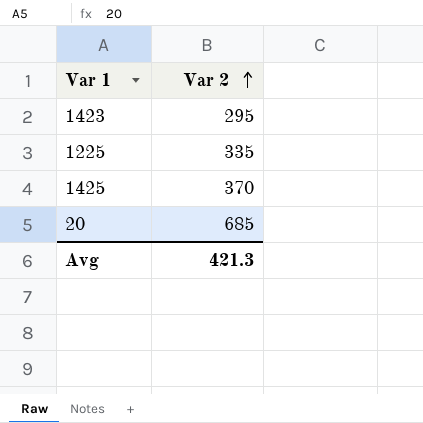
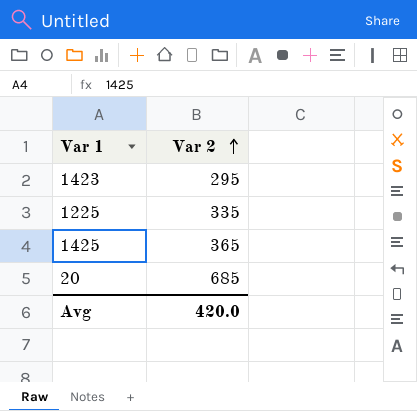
1425 | Var 2: 370 -> 365
Avg | Var 2: 421.3 -> 420.0

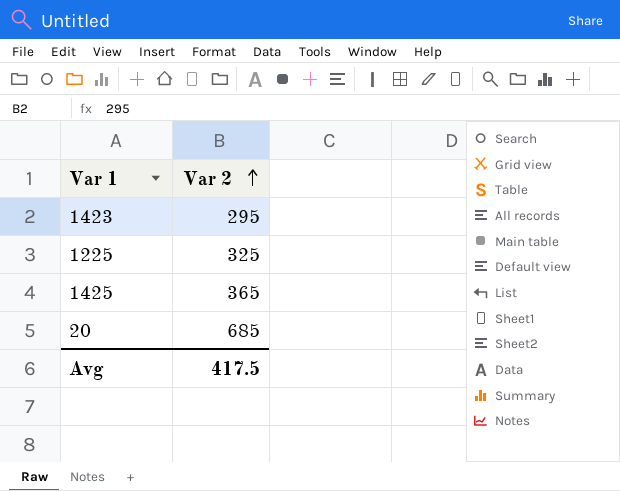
1225 | Var 2: 335 -> 325
Avg | Var 2: 420.0 -> 417.5

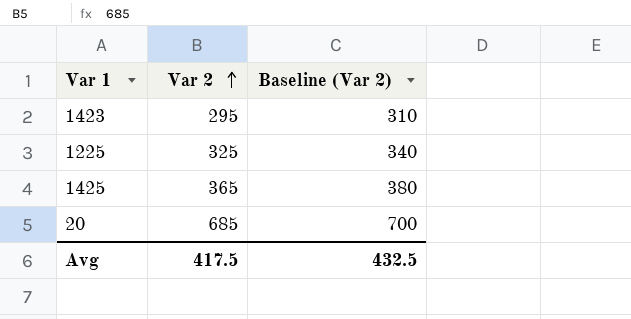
column Baseline (Var 2) | formula: none -> [Var 2] + 15

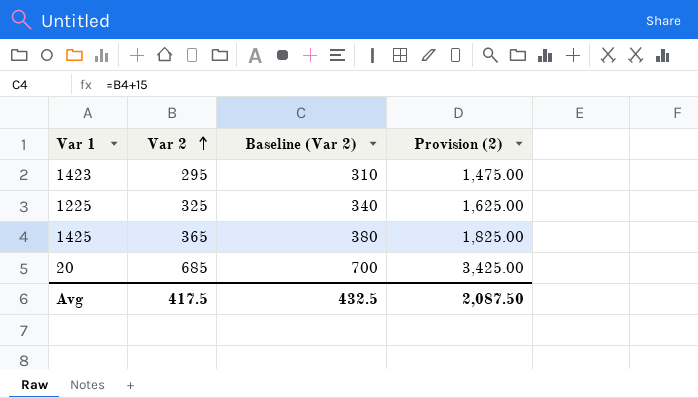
column Provision (2) | formula: none -> [Var 2] * 5

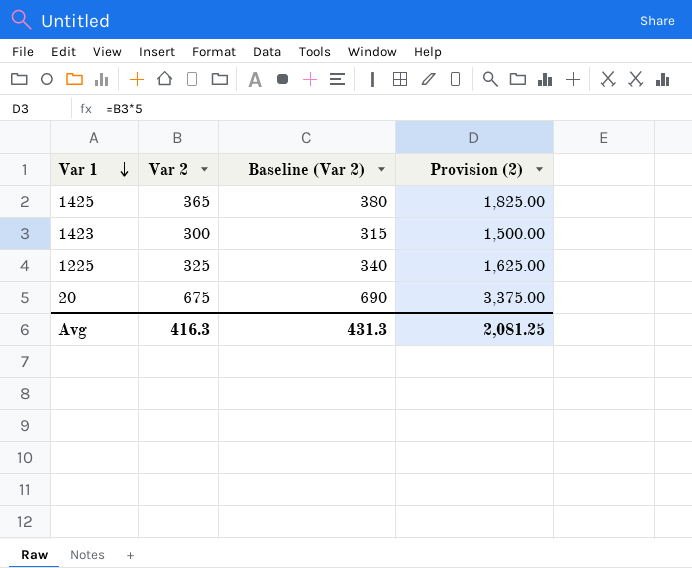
row order: Var 2 ascending -> Var 1 descending
1423 | Var 2: 295 -> 300
1423 | Baseline (Var 2): 310 -> 315
1423 | Provision (2): 1,475.00 -> 1,500.00
20 | Var 2: 685 -> 675
20 | Baseline (Var 2): 700 -> 690
20 | Provision (2): 3,425.00 -> 3,375.00
Avg | Var 2: 417.5 -> 416.3
Avg | Baseline (Var 2): 432.5 -> 431.3
Avg | Provision (2): 2,087.50 -> 2,081.25

